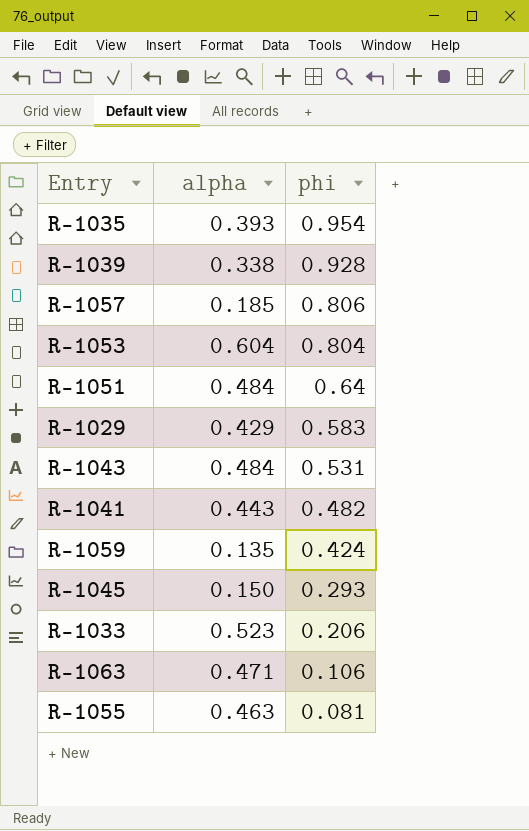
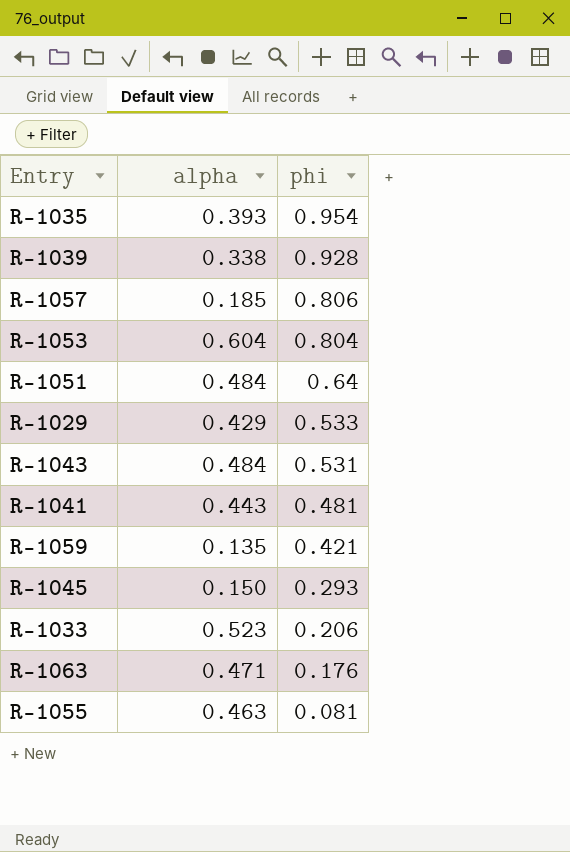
R-1029 | phi: 0.583 -> 0.533
R-1041 | phi: 0.482 -> 0.481
R-1059 | phi: 0.424 -> 0.421
R-1063 | phi: 0.106 -> 0.176

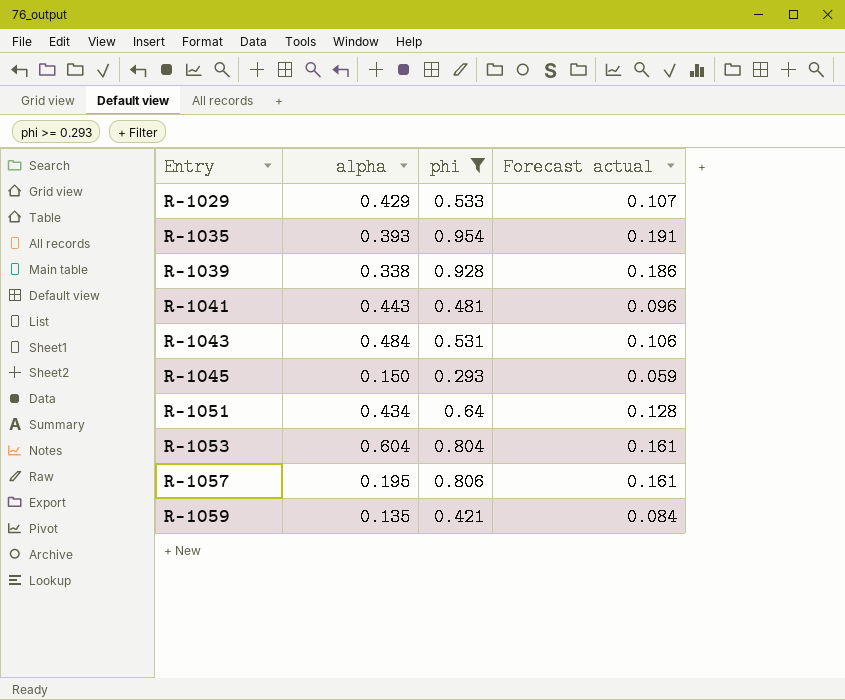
filter: none -> phi >= 0.293
row order: phi descending -> Entry ascending
column Forecast actual | formula: none -> [phi] * 0.2
R-1051 | alpha: 0.484 -> 0.434
R-1057 | alpha: 0.185 -> 0.195

